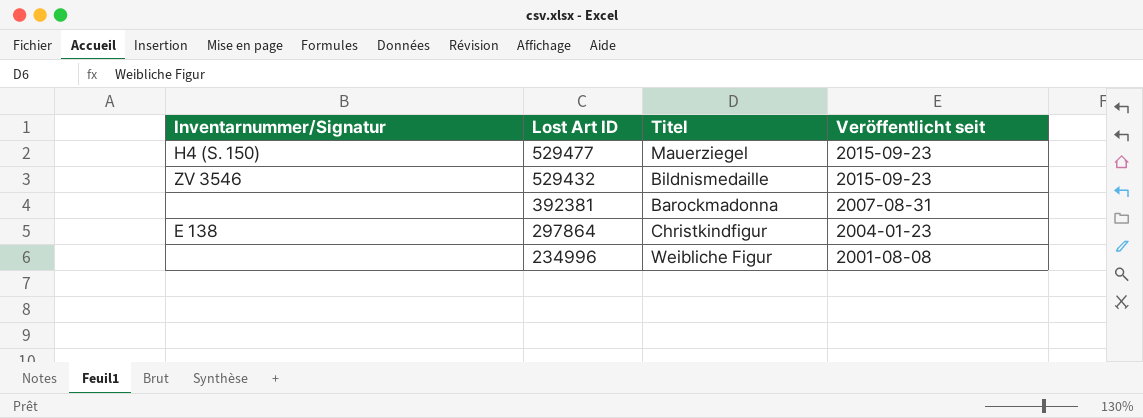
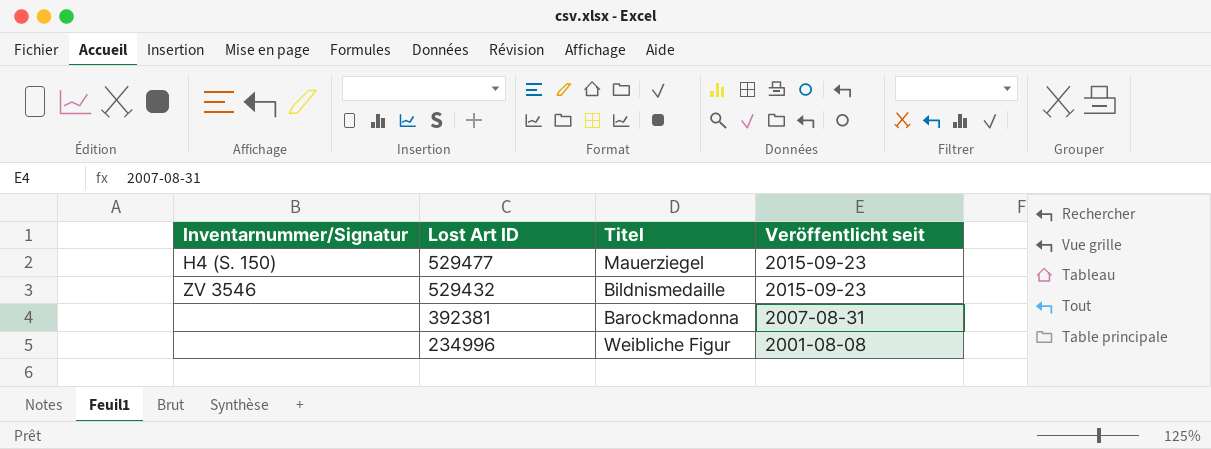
row 297864: E 138 | Christkindfigur | 2004-01-23 -> none

